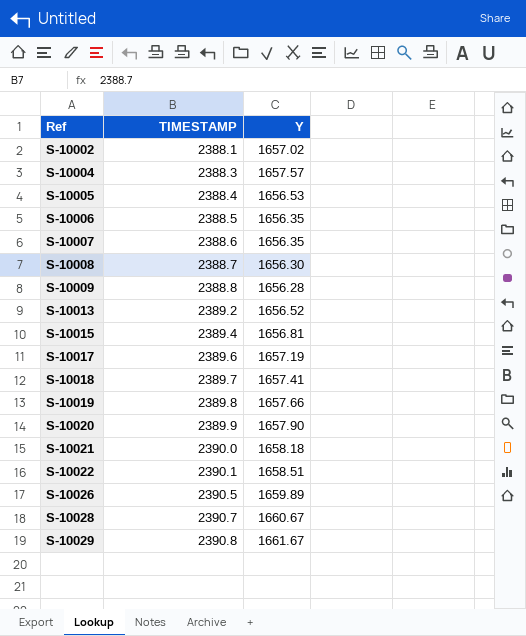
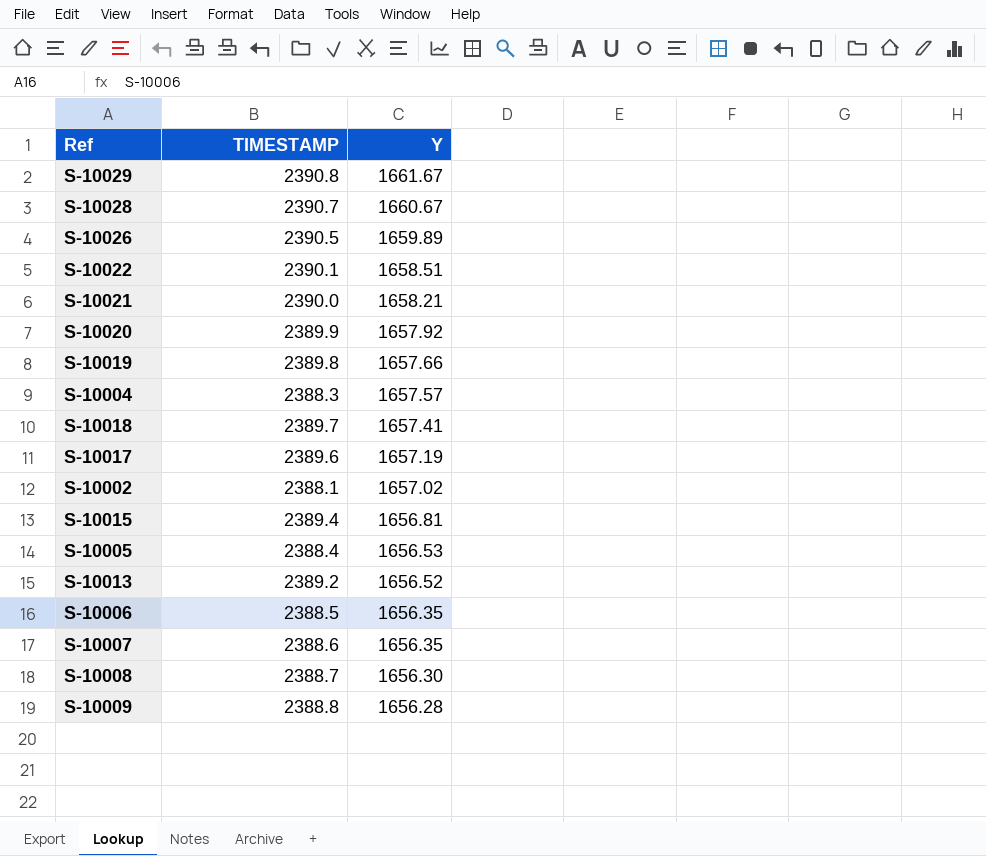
row order: Ref ascending -> Y descending
S-10021 | Y: 1658.18 -> 1658.21
S-10020 | Y: 1657.90 -> 1657.92

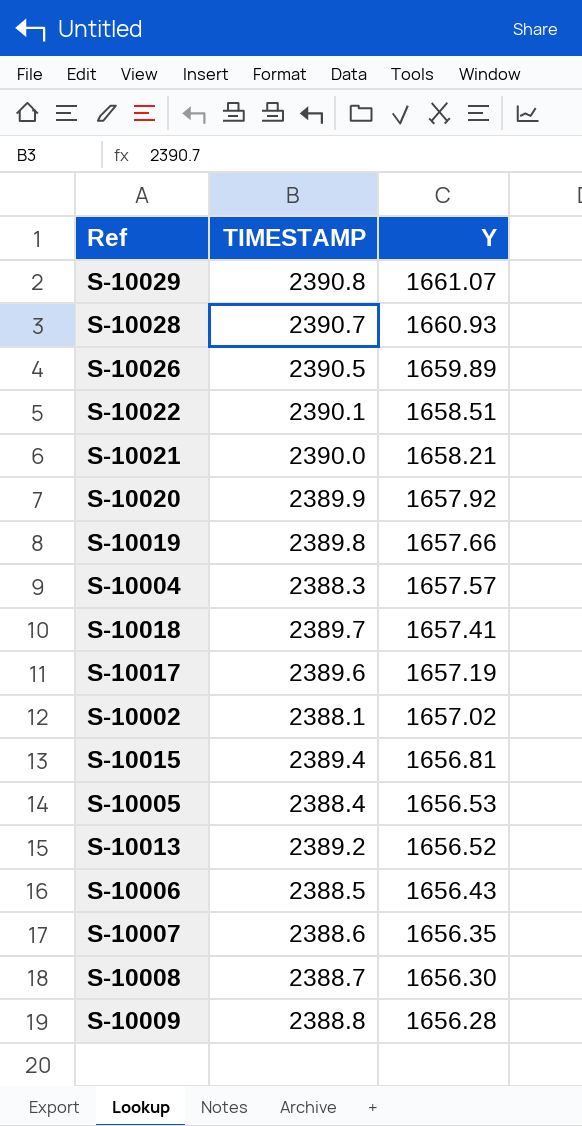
S-10029 | Y: 1661.67 -> 1661.07
S-10028 | Y: 1660.67 -> 1660.93
S-10006 | Y: 1656.35 -> 1656.43

